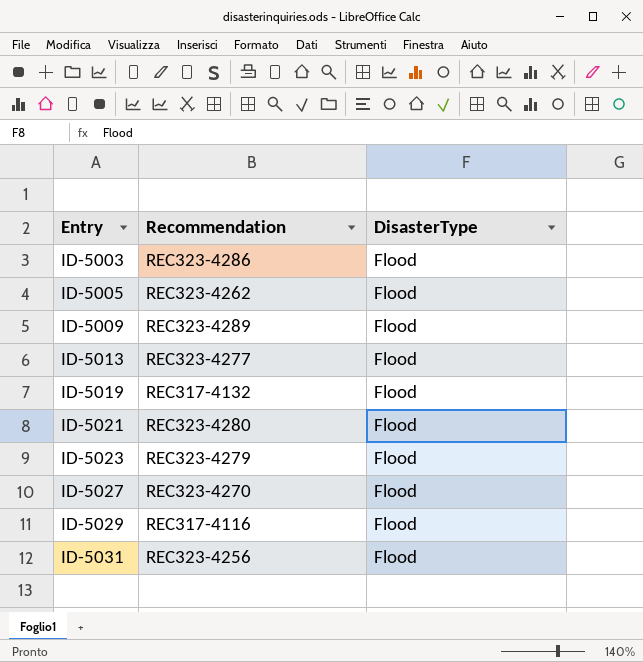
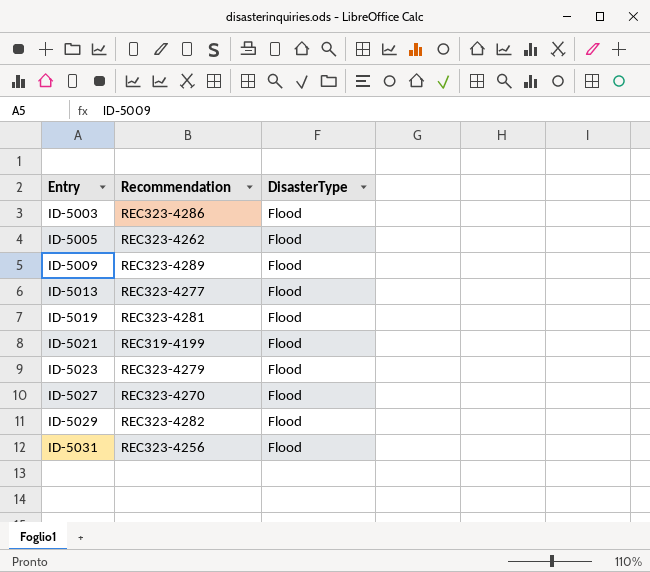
ID-5019 | Recommendation: REC317-4132 -> REC323-4281
ID-5021 | Recommendation: REC323-4280 -> REC319-4199
ID-5029 | Recommendation: REC317-4116 -> REC323-4282

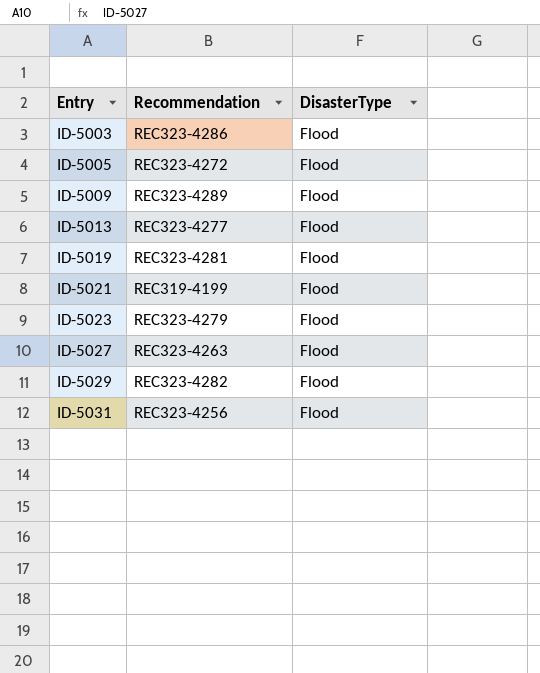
ID-5005 | Recommendation: REC323-4262 -> REC323-4272
ID-5027 | Recommendation: REC323-4270 -> REC323-4263

